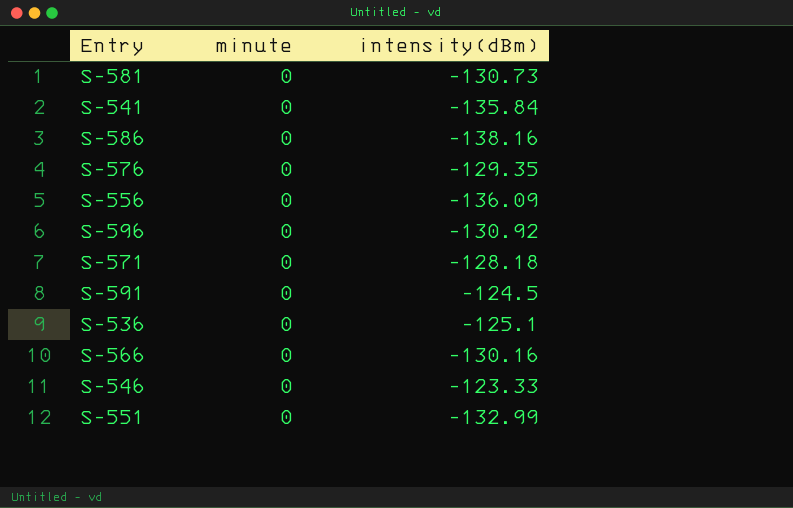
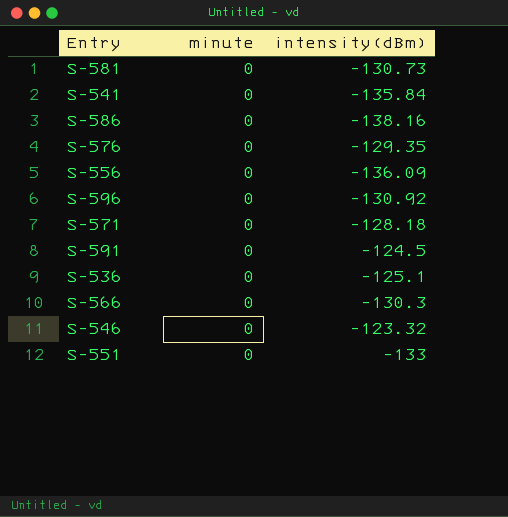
S-566 | intensity(dBm): -130.16 -> -130.3
S-546 | intensity(dBm): -123.33 -> -123.32
S-551 | intensity(dBm): -132.99 -> -133

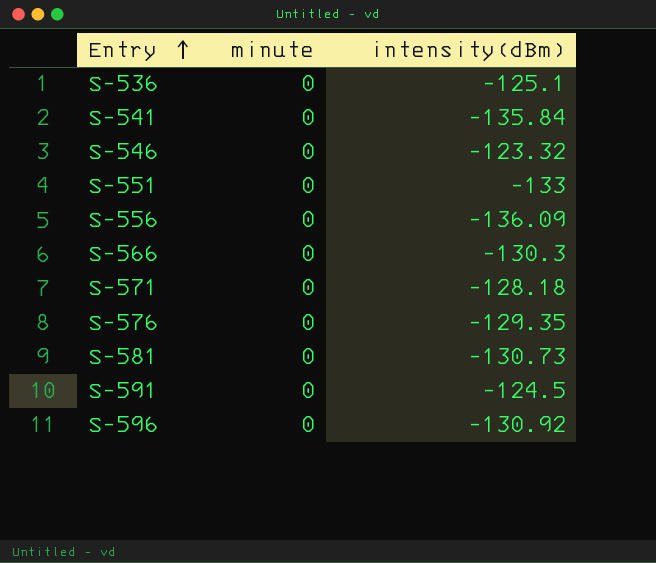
row order: none -> Entry ascending
row S-586: 0 | -138.16 -> none

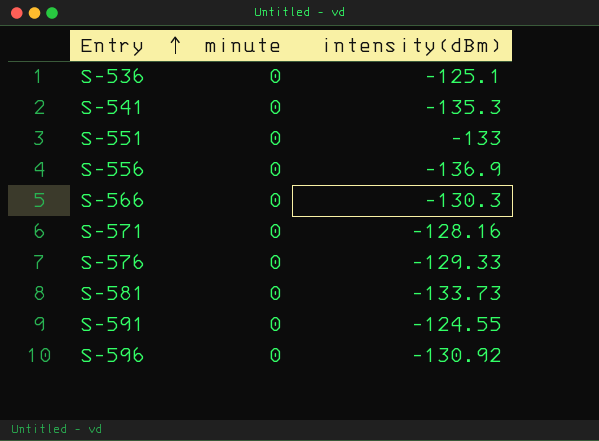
row S-546: 0 | -123.32 -> none
S-541 | intensity(dBm): -135.84 -> -135.3
S-556 | intensity(dBm): -136.09 -> -136.9
S-571 | intensity(dBm): -128.18 -> -128.16
S-576 | intensity(dBm): -129.35 -> -129.33
S-581 | intensity(dBm): -130.73 -> -133.73
S-591 | intensity(dBm): -124.5 -> -124.55

